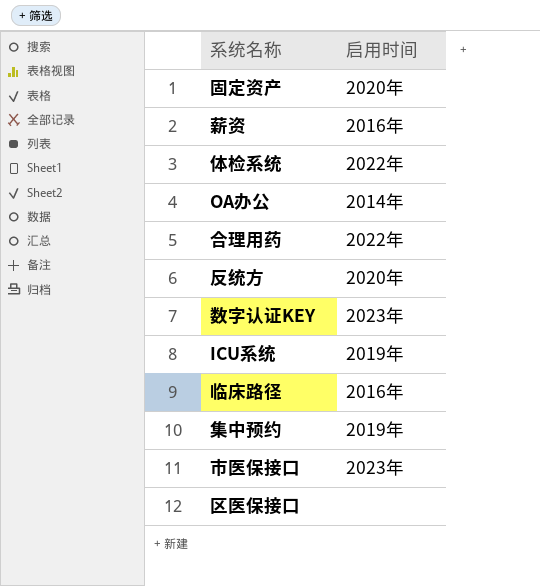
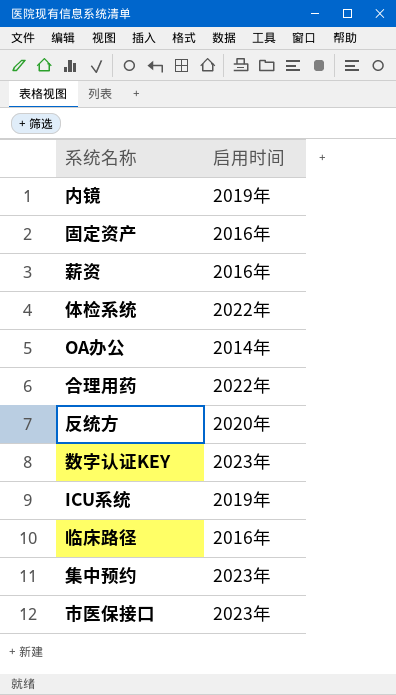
row 区医保接口: none -> none
row 内镜: none -> 2019年
固定资产 | 启用时间: 2020年 -> 2016年
集中预约 | 启用时间: 2019年 -> 2023年

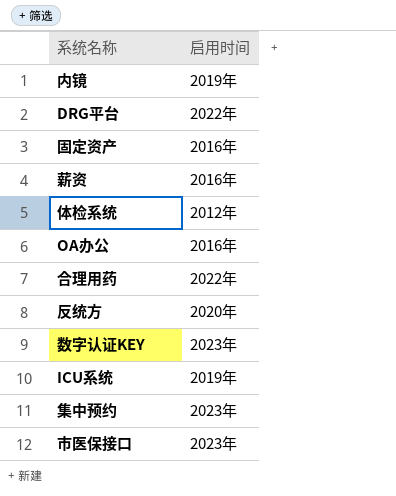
row 临床路径: 2016年 -> none
row DRG平台: none -> 2022年
体检系统 | 启用时间: 2022年 -> 2012年
OA办公 | 启用时间: 2014年 -> 2016年

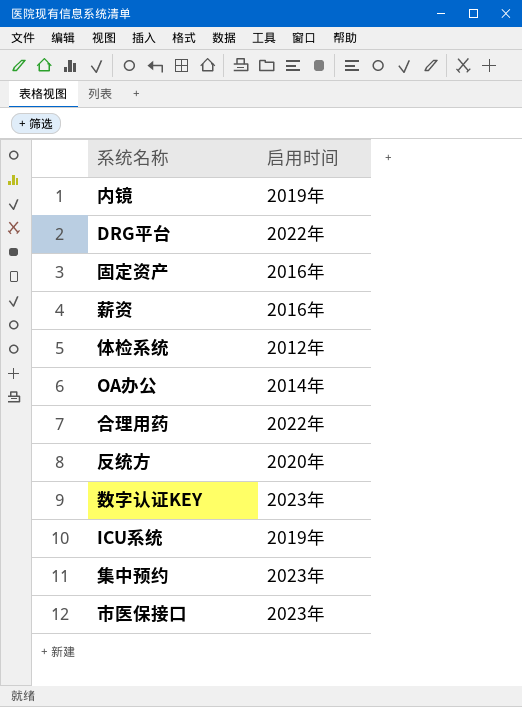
OA办公 | 启用时间: 2016年 -> 2014年

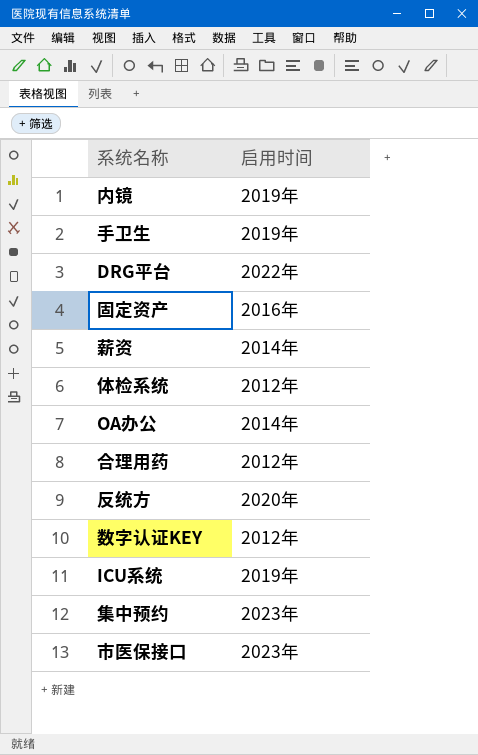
row 手卫生: none -> 2019年
薪资 | 启用时间: 2016年 -> 2014年
合理用药 | 启用时间: 2022年 -> 2012年
数字认证KEY | 启用时间: 2023年 -> 2012年

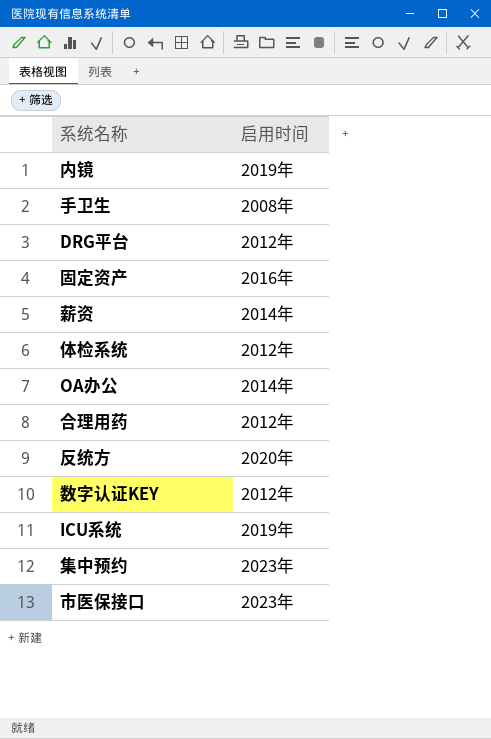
手卫生 | 启用时间: 2019年 -> 2008年
DRG平台 | 启用时间: 2022年 -> 2012年

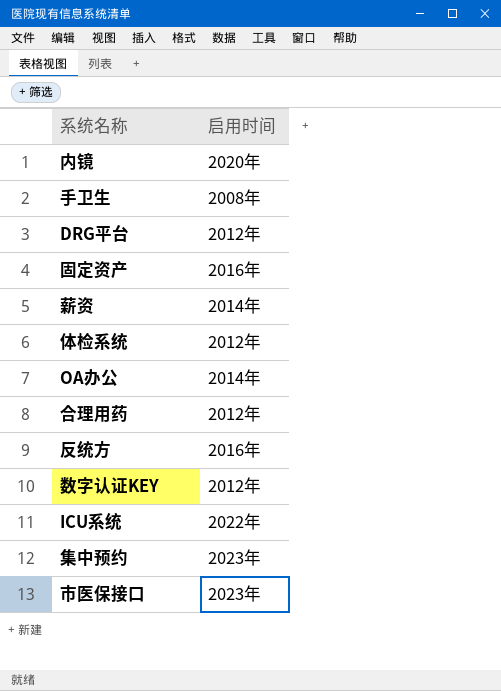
内镜 | 启用时间: 2019年 -> 2020年
反统方 | 启用时间: 2020年 -> 2016年
ICU系统 | 启用时间: 2019年 -> 2022年

